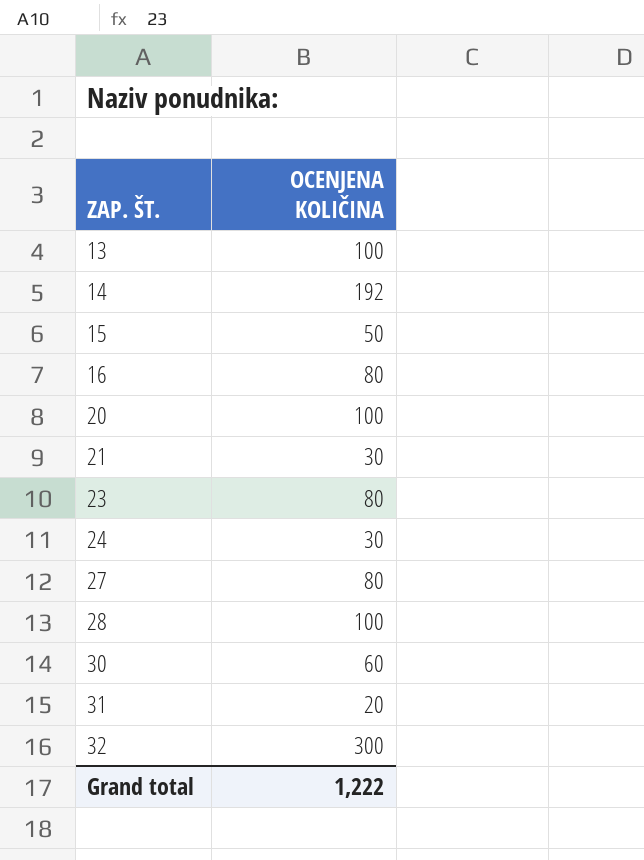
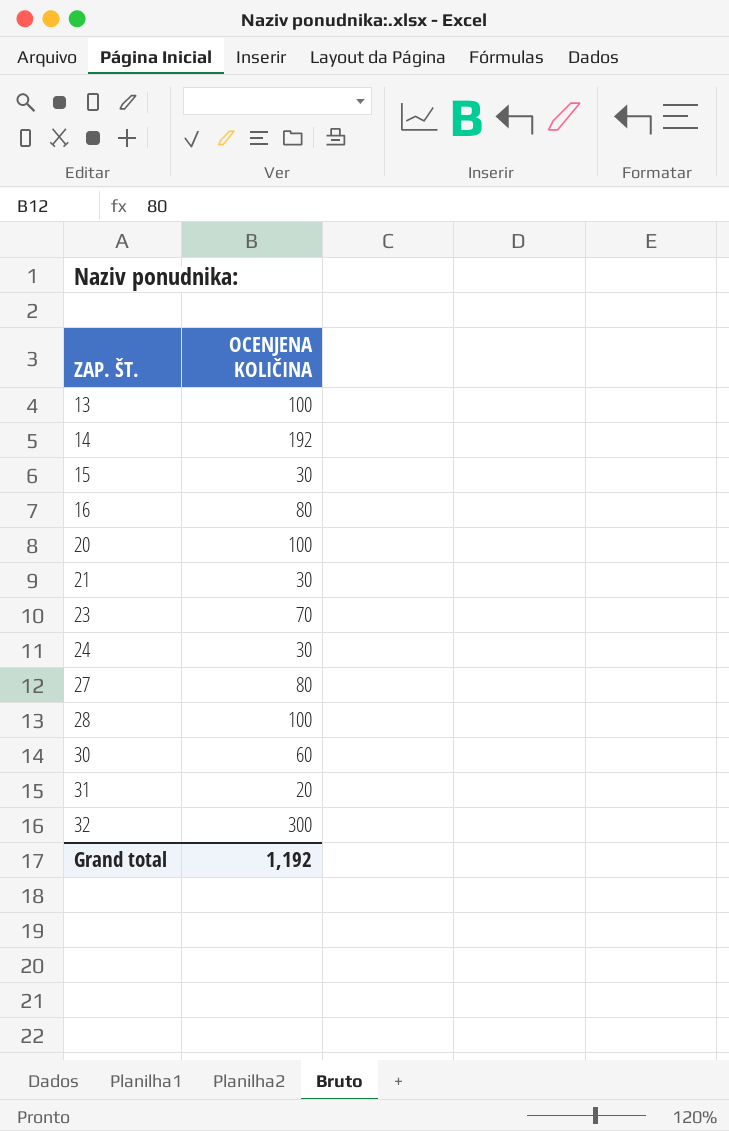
15 | OCENJENA KOLIČINA: 50 -> 30
23 | OCENJENA KOLIČINA: 80 -> 70
Grand total | OCENJENA KOLIČINA: 1,222 -> 1,192

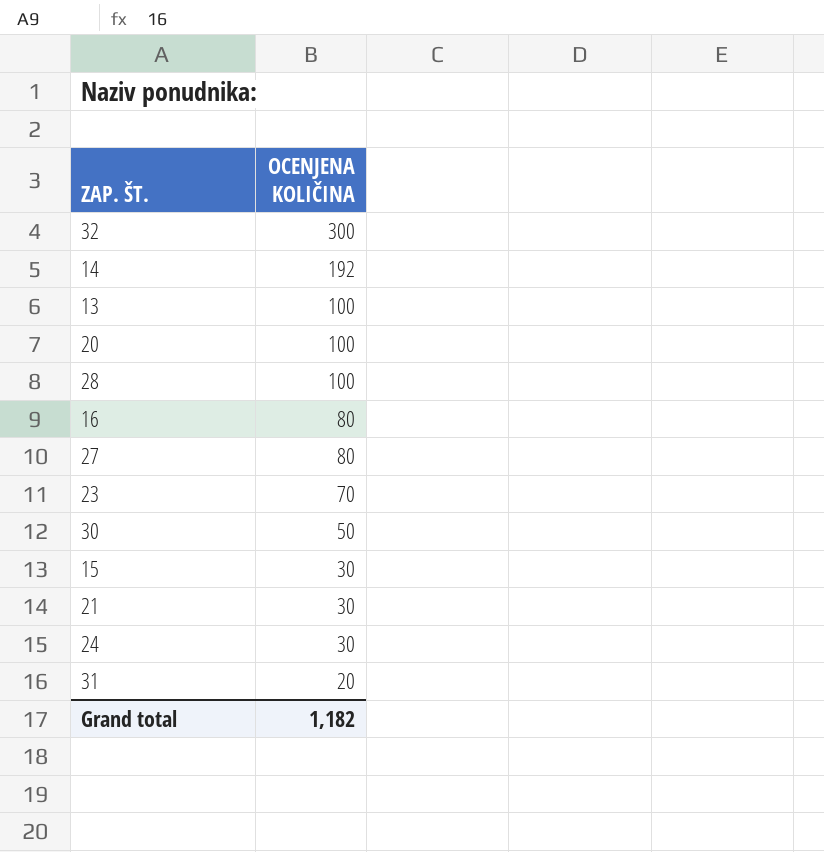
row order: ZAP. ŠT. ascending -> OCENJENA KOLIČINA descending
30 | OCENJENA KOLIČINA: 60 -> 50
Grand total | OCENJENA KOLIČINA: 1,192 -> 1,182

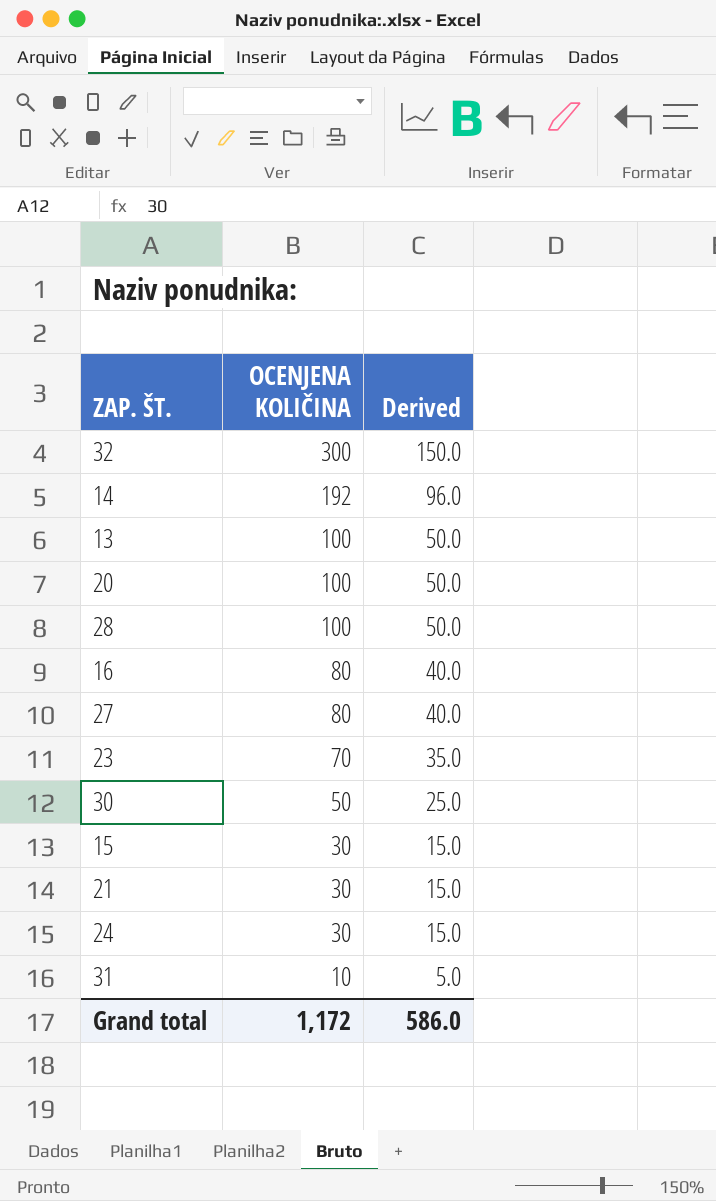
column Derived | formula: none -> [OCENJENA KOLIČINA] * 0.5
31 | OCENJENA KOLIČINA: 20 -> 10
Grand total | OCENJENA KOLIČINA: 1,182 -> 1,172

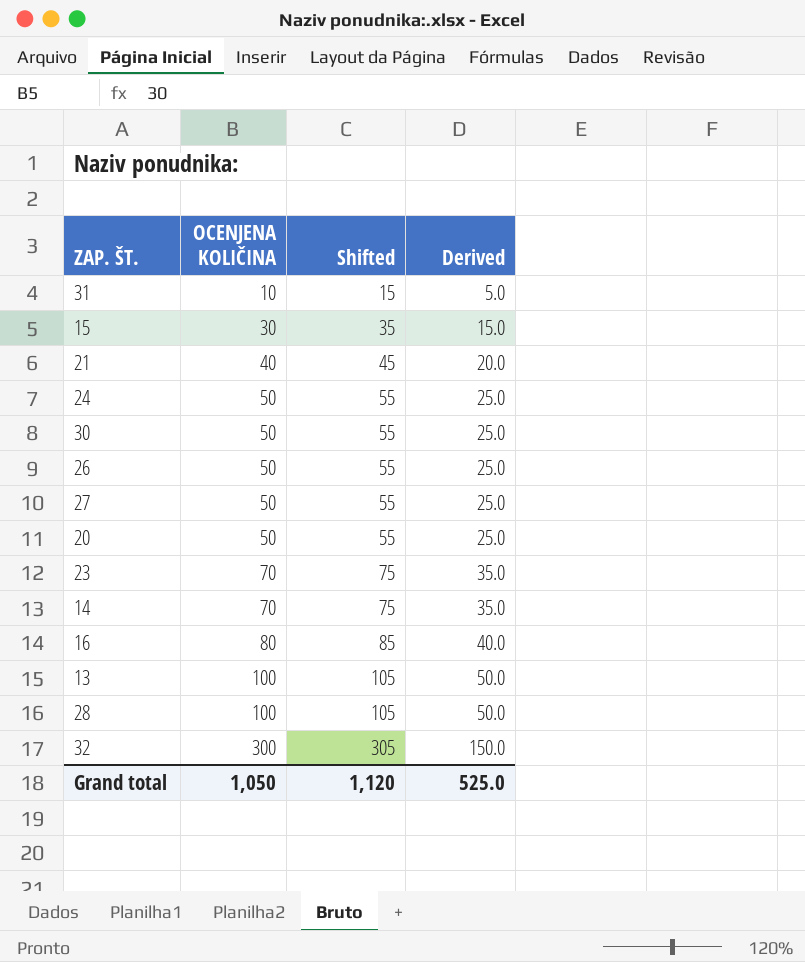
row order: OCENJENA KOLIČINA descending -> OCENJENA KOLIČINA ascending
column Shifted | formula: none -> [OCENJENA KOLIČINA] + 5
21 | OCENJENA KOLIČINA: 30 -> 40
21 | Derived: 15.0 -> 20.0
24 | OCENJENA KOLIČINA: 30 -> 50
24 | Derived: 15.0 -> 25.0
row 26: none -> 50 | 55 | 25.0
27 | OCENJENA KOLIČINA: 80 -> 50
27 | Derived: 40.0 -> 25.0
20 | OCENJENA KOLIČINA: 100 -> 50
20 | Derived: 50.0 -> 25.0
14 | OCENJENA KOLIČINA: 192 -> 70
14 | Derived: 96.0 -> 35.0
Grand total | OCENJENA KOLIČINA: 1,172 -> 1,050
Grand total | Derived: 586.0 -> 525.0

